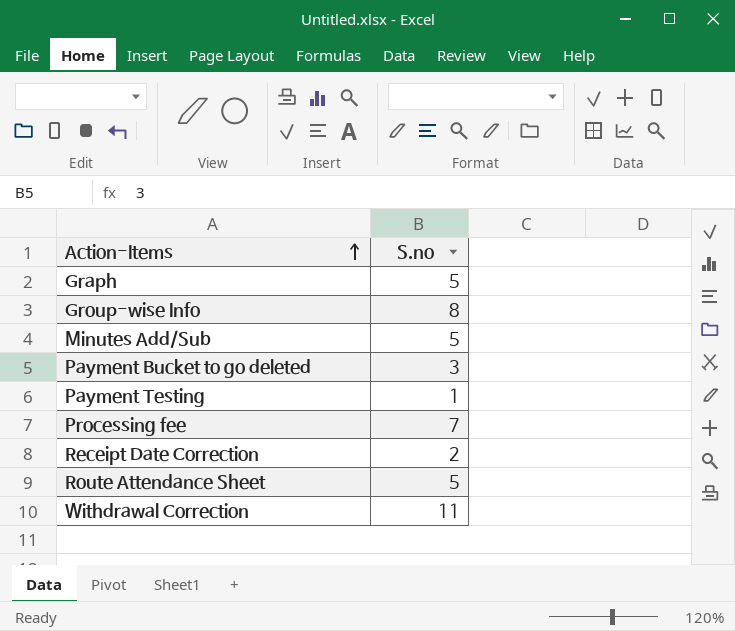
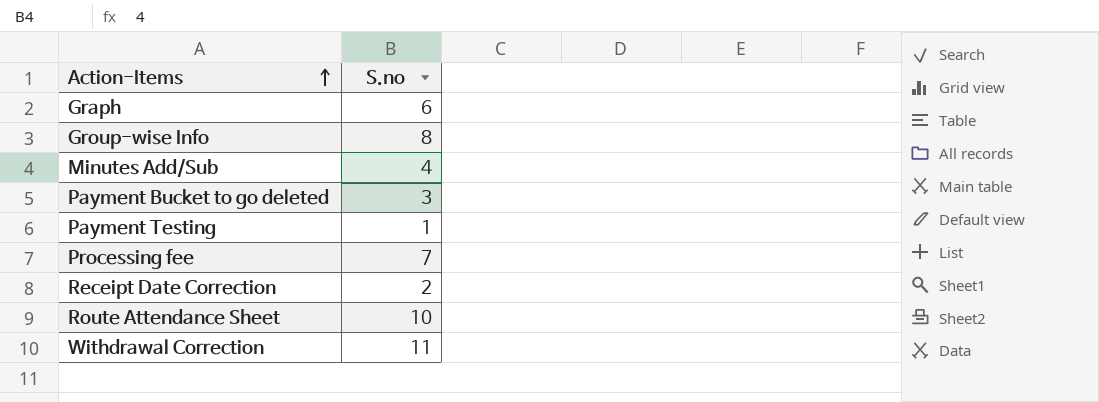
Graph | S.no: 5 -> 6
Minutes Add/Sub | S.no: 5 -> 4
Route Attendance Sheet | S.no: 5 -> 10

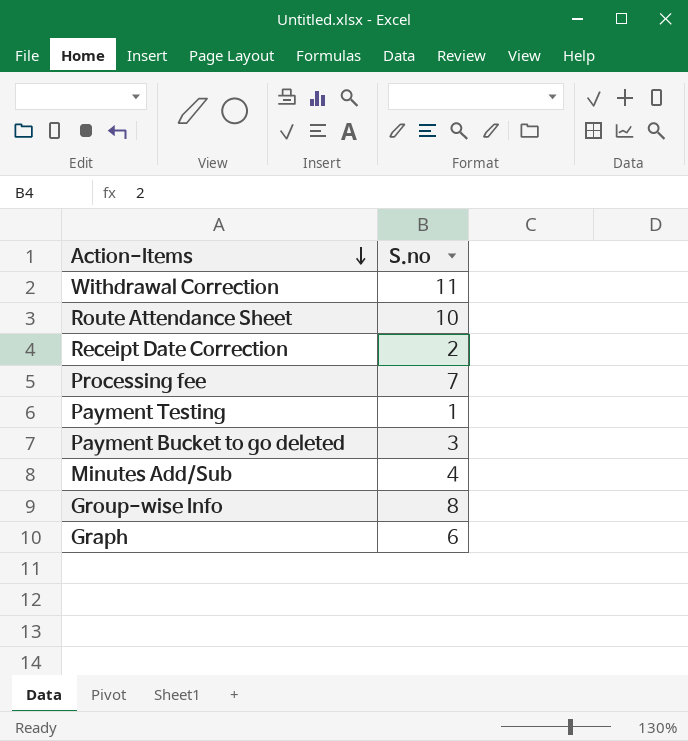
row order: Action-Items ascending -> Action-Items descending

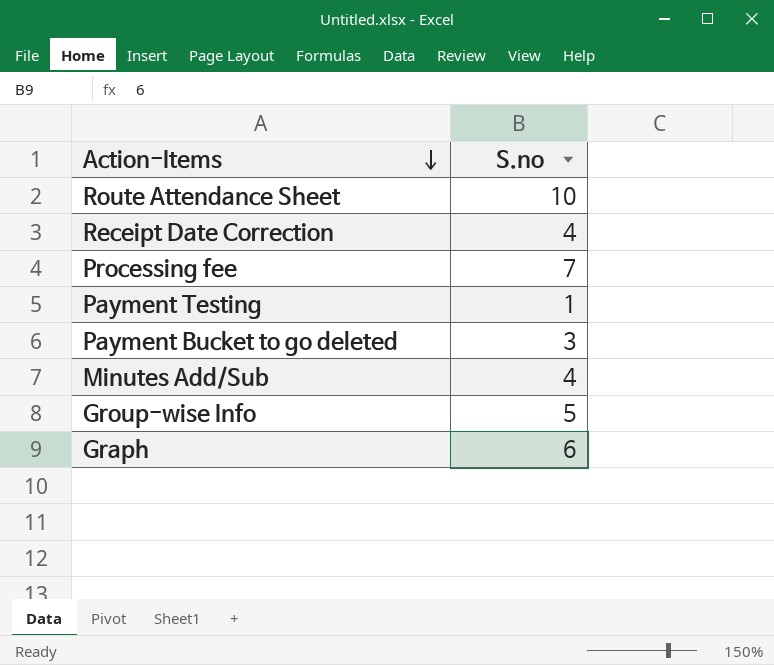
row Withdrawal Correction: 11 -> none
Receipt Date Correction | S.no: 2 -> 4
Group-wise Info | S.no: 8 -> 5

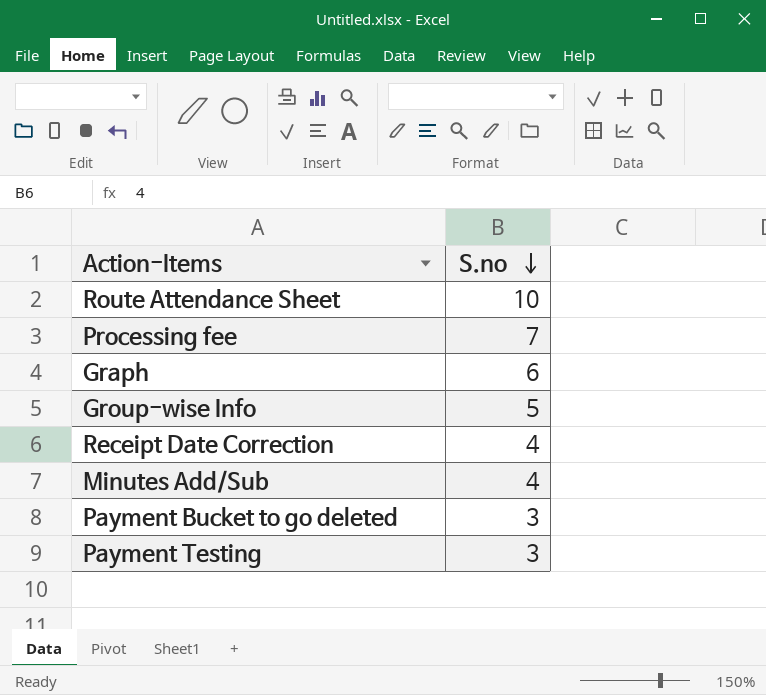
row order: Action-Items descending -> S.no descending
Payment Testing | S.no: 1 -> 3

